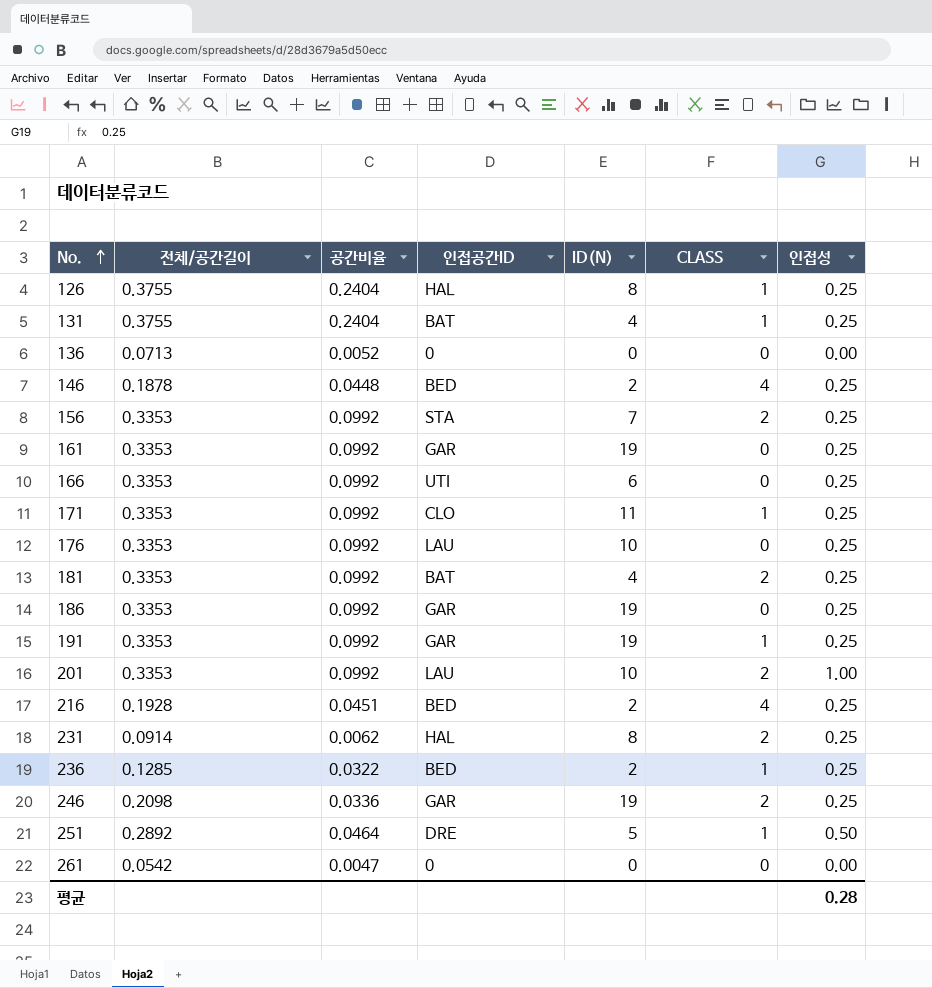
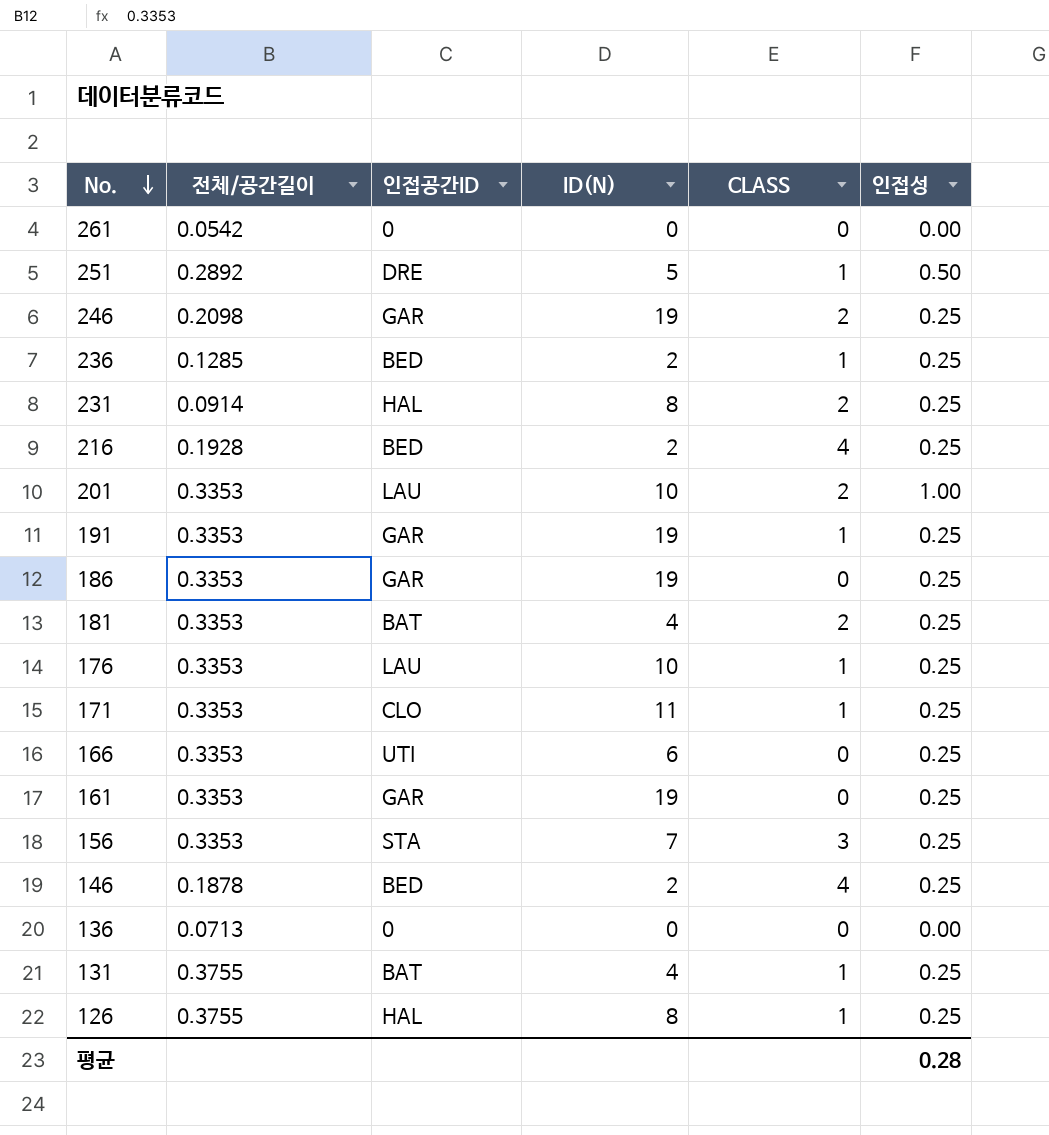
row order: No. ascending -> No. descending
column 공간비율 | position: 3 -> none
176 | CLASS: 0 -> 1
156 | CLASS: 2 -> 3

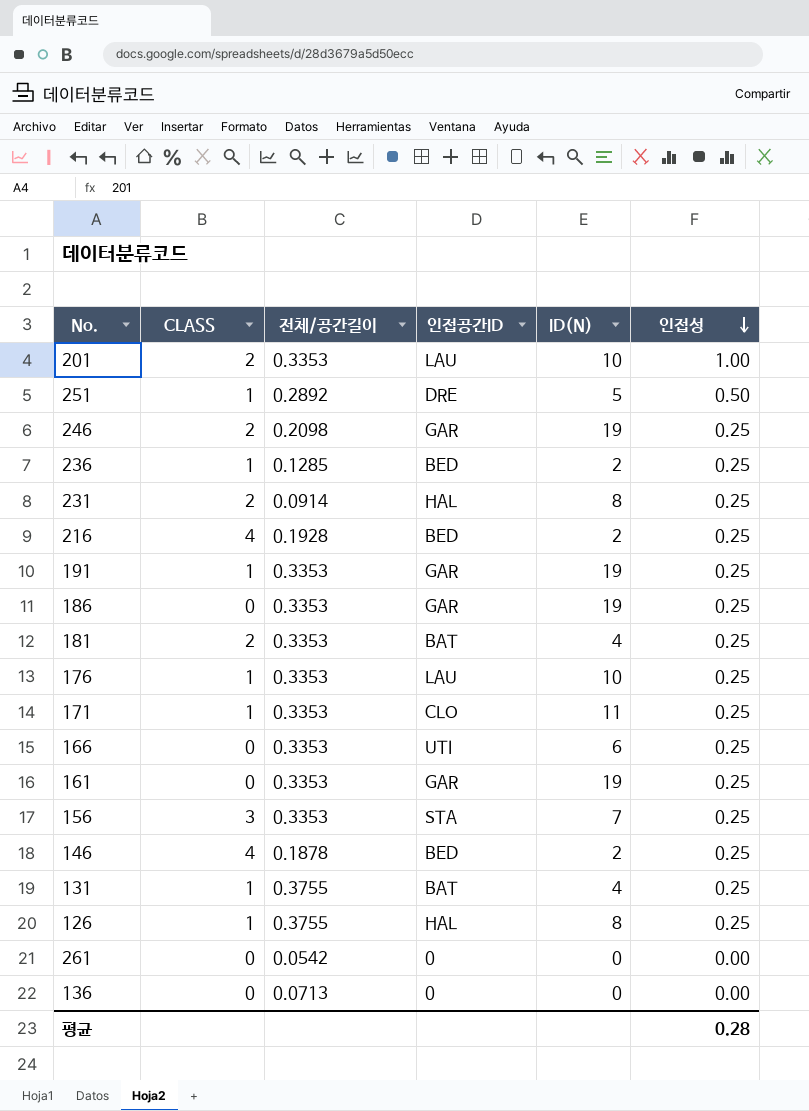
row order: No. descending -> 인접성 descending
column CLASS | position: 5 -> 2

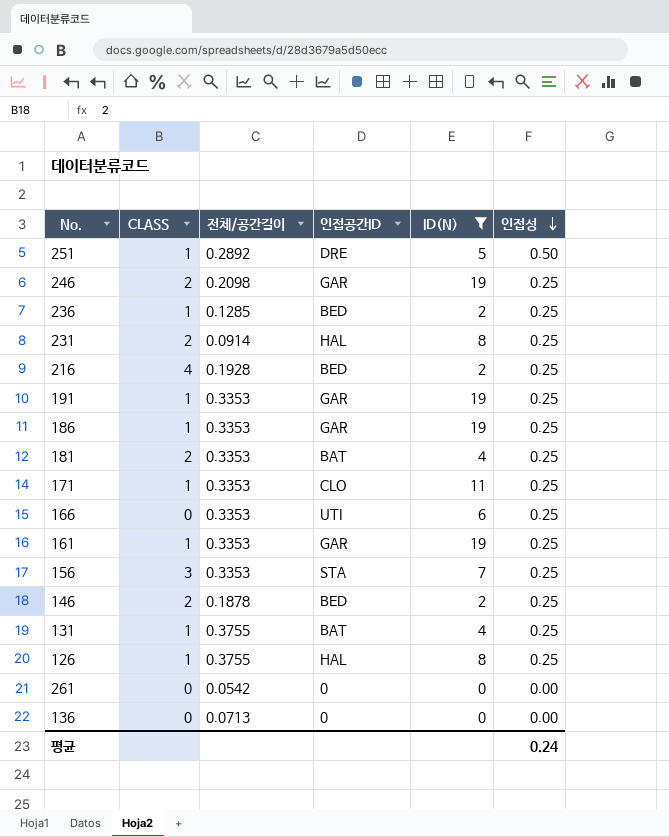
filter: none -> ID(N) != 10
186 | CLASS: 0 -> 1
161 | CLASS: 0 -> 1
146 | CLASS: 4 -> 2
평균 | 인접성: 0.28 -> 0.24

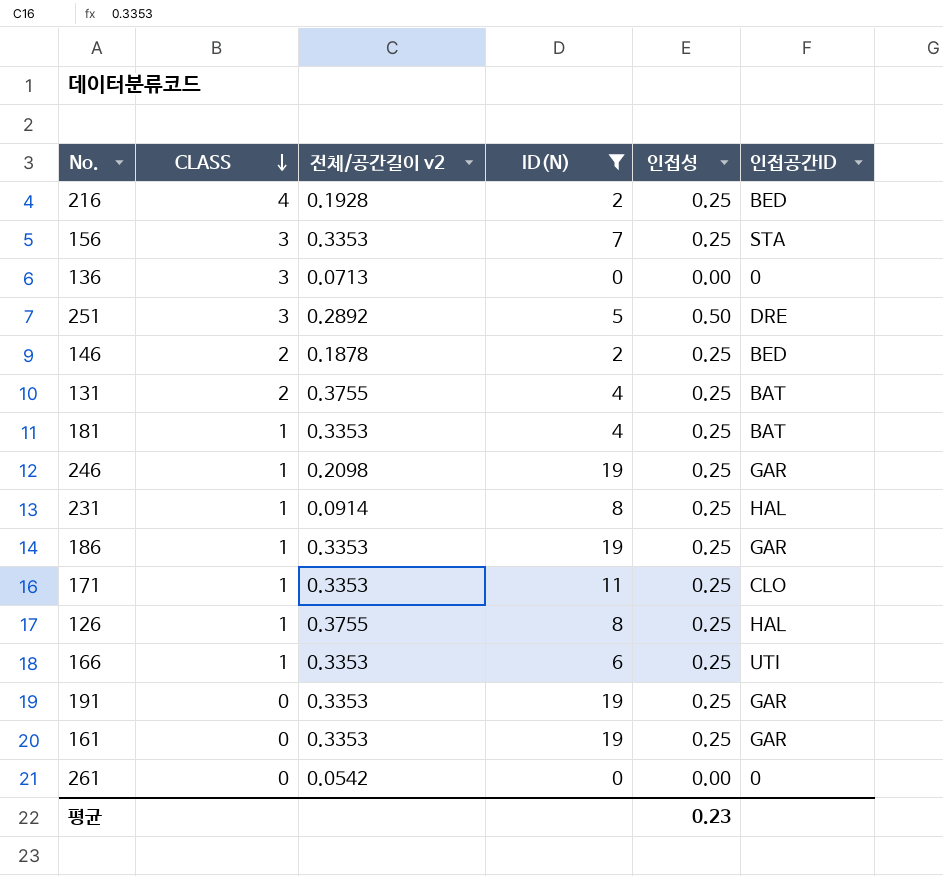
row order: 인접성 descending -> CLASS descending
column name: 전체/공간길이 -> 전체/공간길이 v2
column 인접공간ID | position: 4 -> 6
row 236: 1 | 0.1285 | BED | 2 | 0.25 -> none
136 | CLASS: 0 -> 3
251 | CLASS: 1 -> 3
131 | CLASS: 1 -> 2
181 | CLASS: 2 -> 1
246 | CLASS: 2 -> 1
231 | CLASS: 2 -> 1
166 | CLASS: 0 -> 1
191 | CLASS: 1 -> 0
161 | CLASS: 1 -> 0
평균 | 인접성: 0.24 -> 0.23

